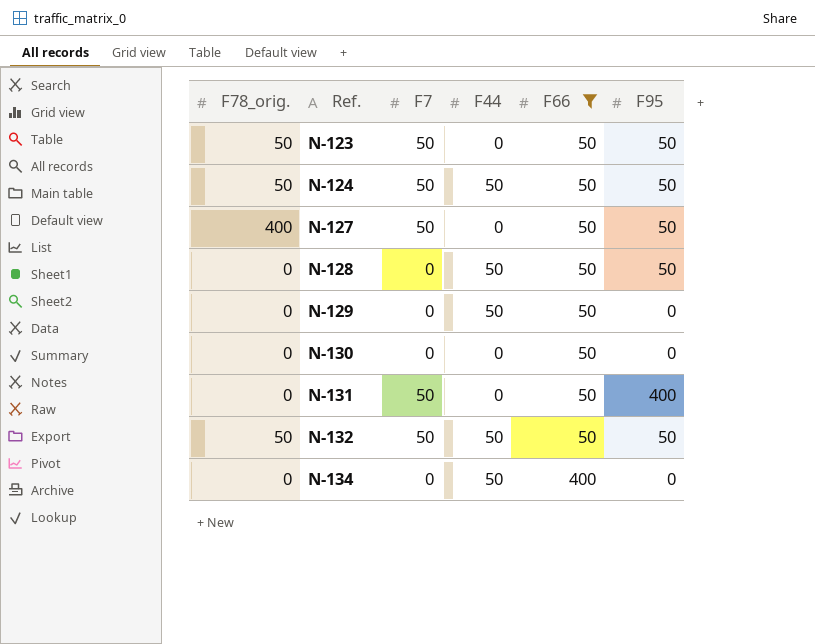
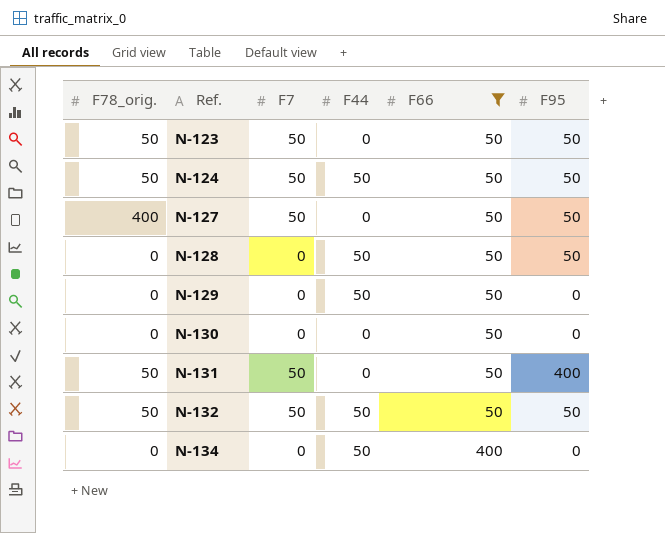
N-131 | F78_orig.: 0 -> 50

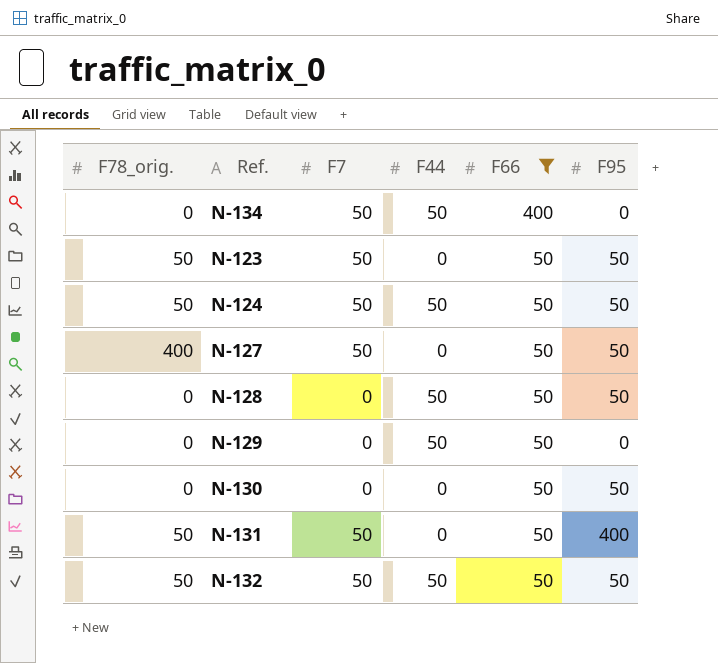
row order: Ref. ascending -> F66 descending
N-134 | F7: 0 -> 50
N-130 | F95: 0 -> 50

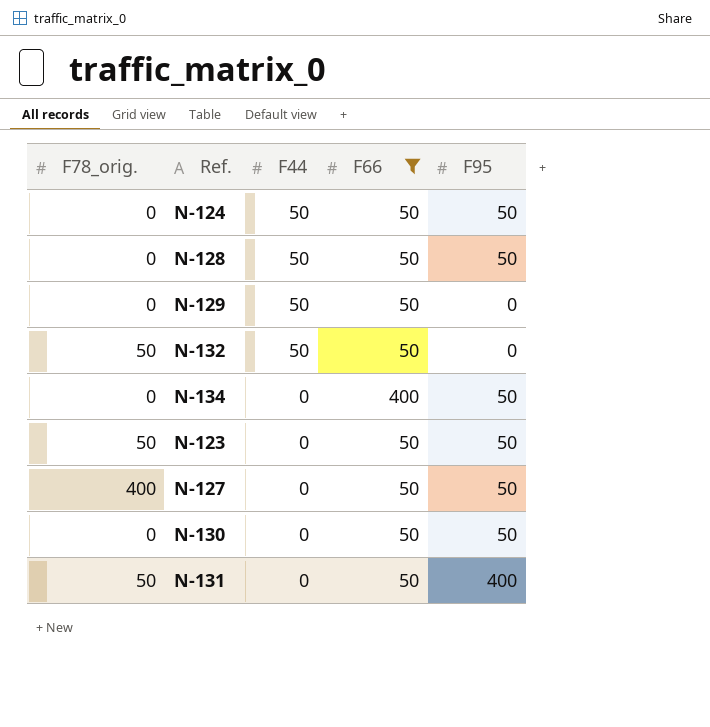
row order: F66 descending -> F44 descending
column F7 | position: 3 -> none
N-124 | F78_orig.: 50 -> 0
N-132 | F95: 50 -> 0
N-134 | F44: 50 -> 0
N-134 | F95: 0 -> 50

